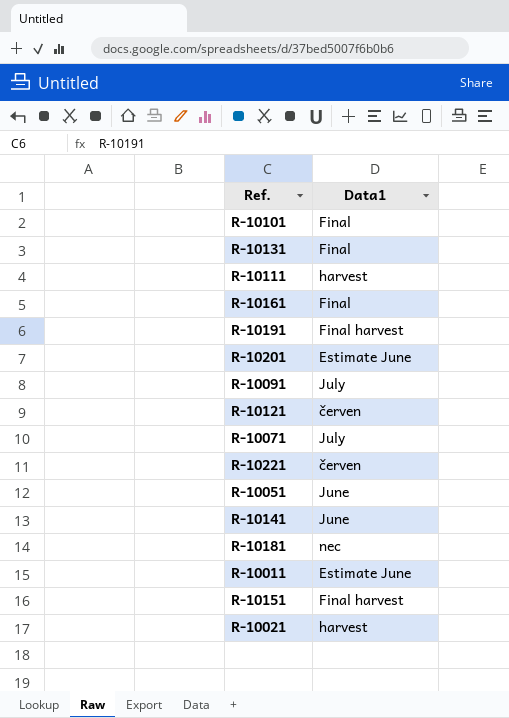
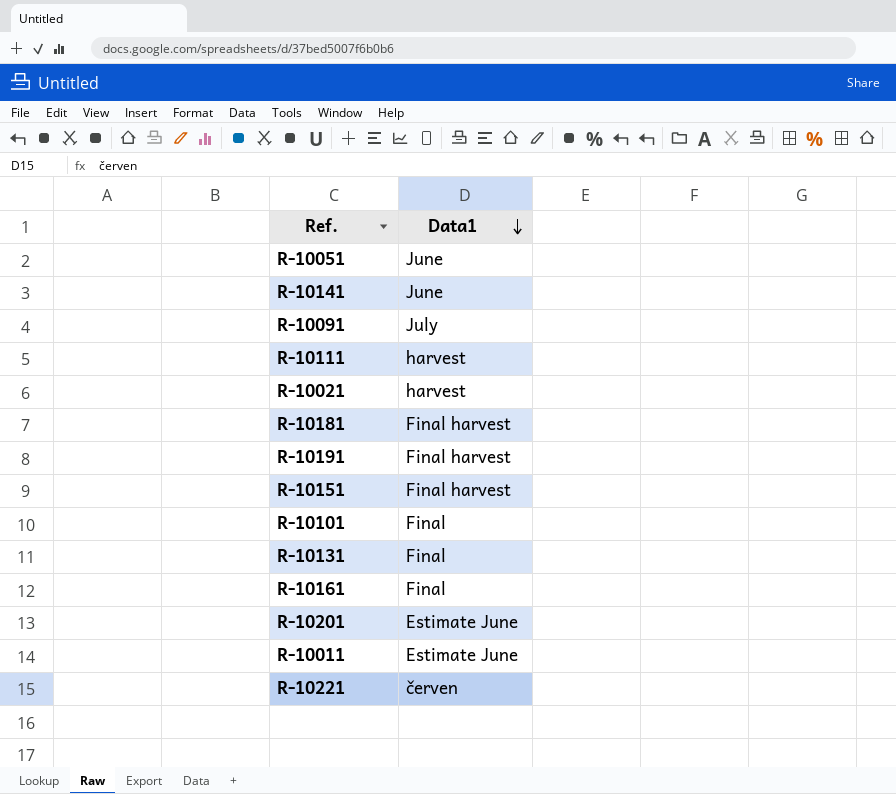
row order: none -> Data1 descending
row R-10121: červen -> none
row R-10071: July -> none
R-10181 | Data1: nec -> Final harvest

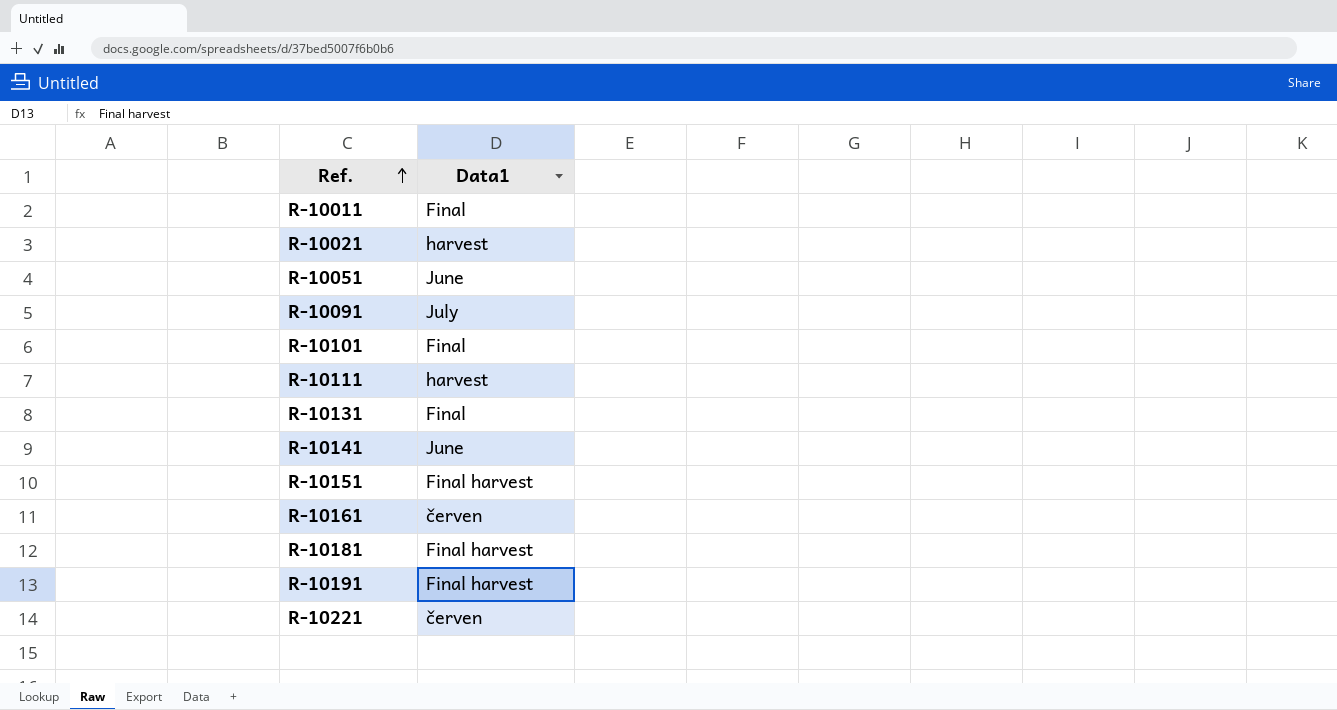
row order: Data1 descending -> Ref. ascending
row R-10201: Estimate June -> none
R-10011 | Data1: Estimate June -> Final
R-10161 | Data1: Final -> červen

